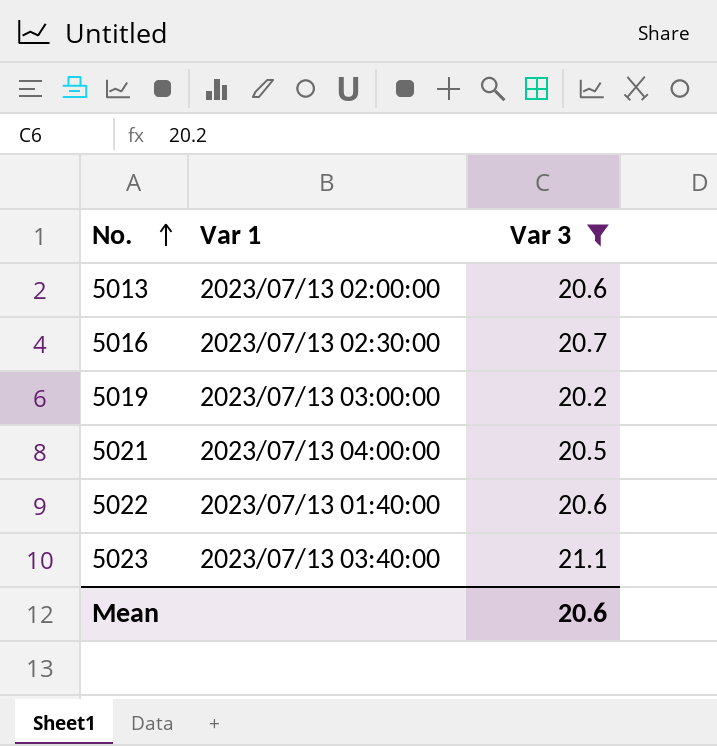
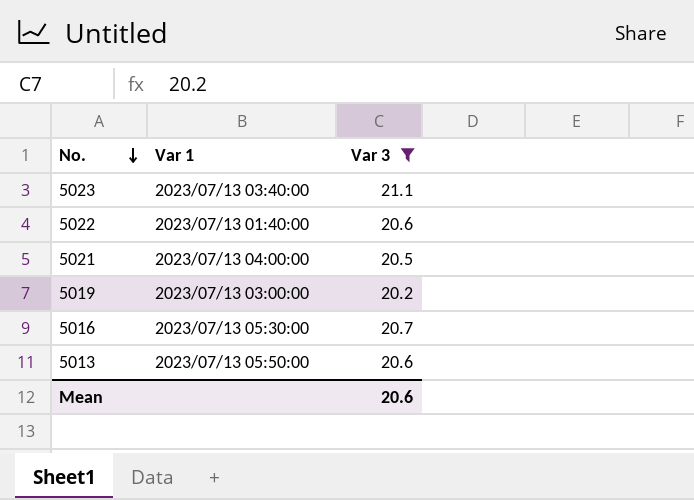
row order: No. ascending -> No. descending
5016 | Var 1: 2023/07/13 02:30:00 -> 2023/07/13 05:30:00
5013 | Var 1: 2023/07/13 02:00:00 -> 2023/07/13 05:50:00

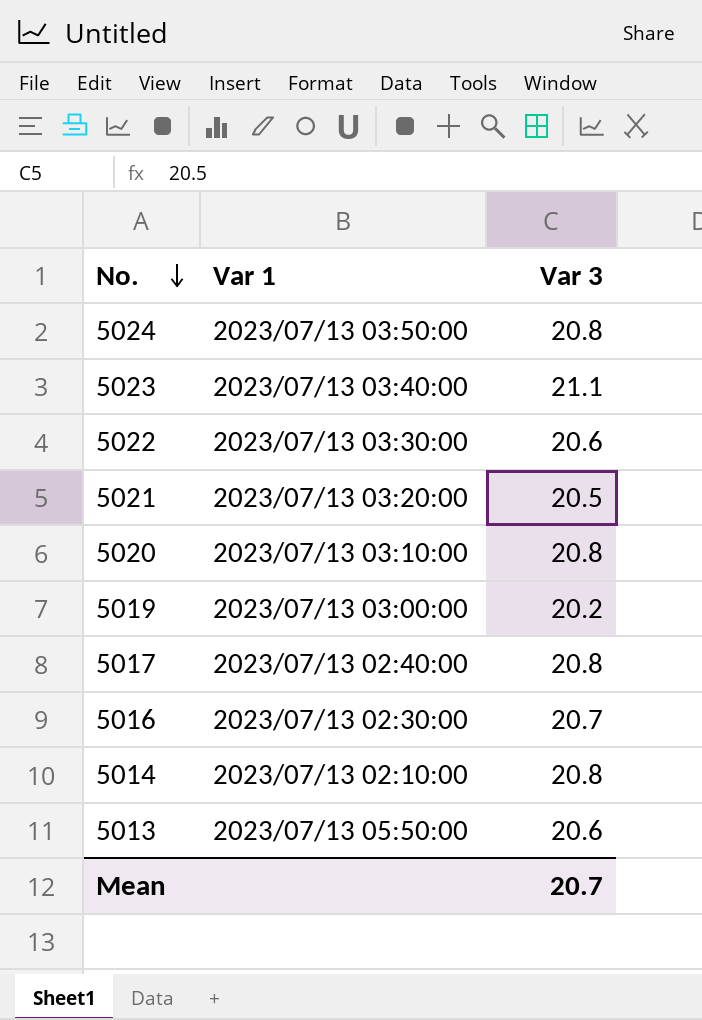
filter: Var 3 != 20.8 -> none
5022 | Var 1: 2023/07/13 01:40:00 -> 2023/07/13 03:30:00
5021 | Var 1: 2023/07/13 04:00:00 -> 2023/07/13 03:20:00
5016 | Var 1: 2023/07/13 05:30:00 -> 2023/07/13 02:30:00
Mean | Var 3: 20.6 -> 20.7

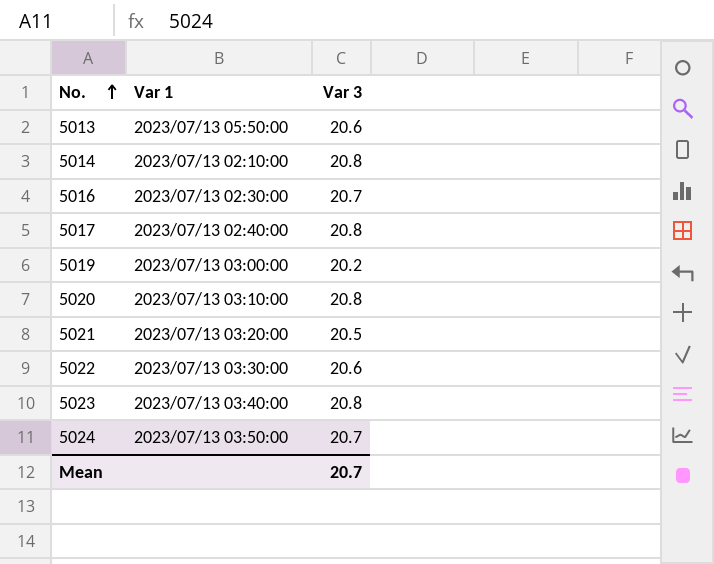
row order: No. descending -> No. ascending
5023 | Var 3: 21.1 -> 20.8
5024 | Var 3: 20.8 -> 20.7

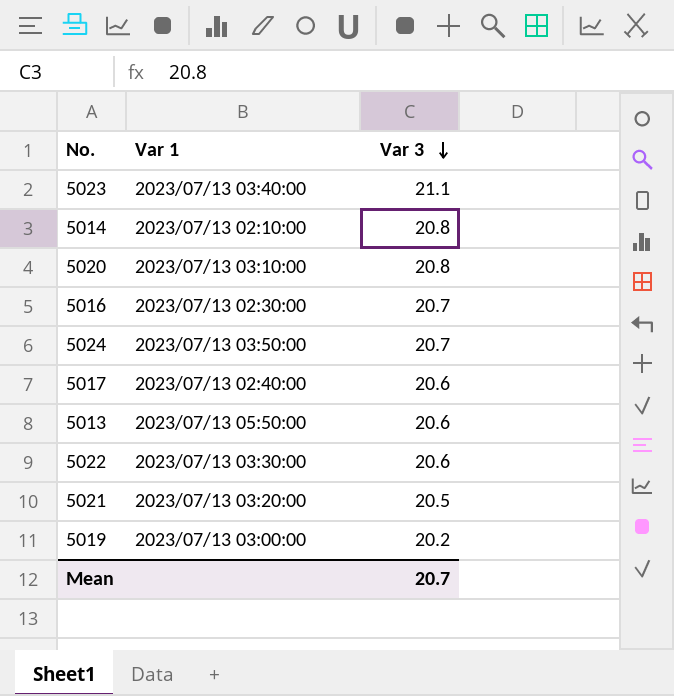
row order: No. ascending -> Var 3 descending
5023 | Var 3: 20.8 -> 21.1
5017 | Var 3: 20.8 -> 20.6

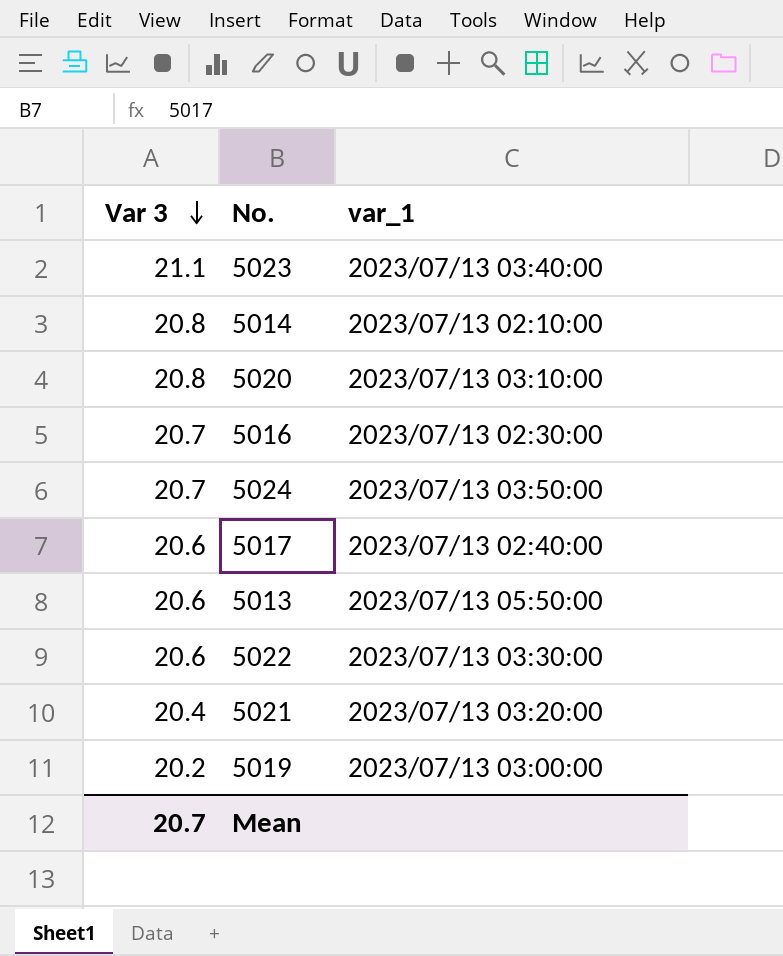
column Var 3 | position: 3 -> 1
column name: Var 1 -> var_1
5021 | Var 3: 20.5 -> 20.4

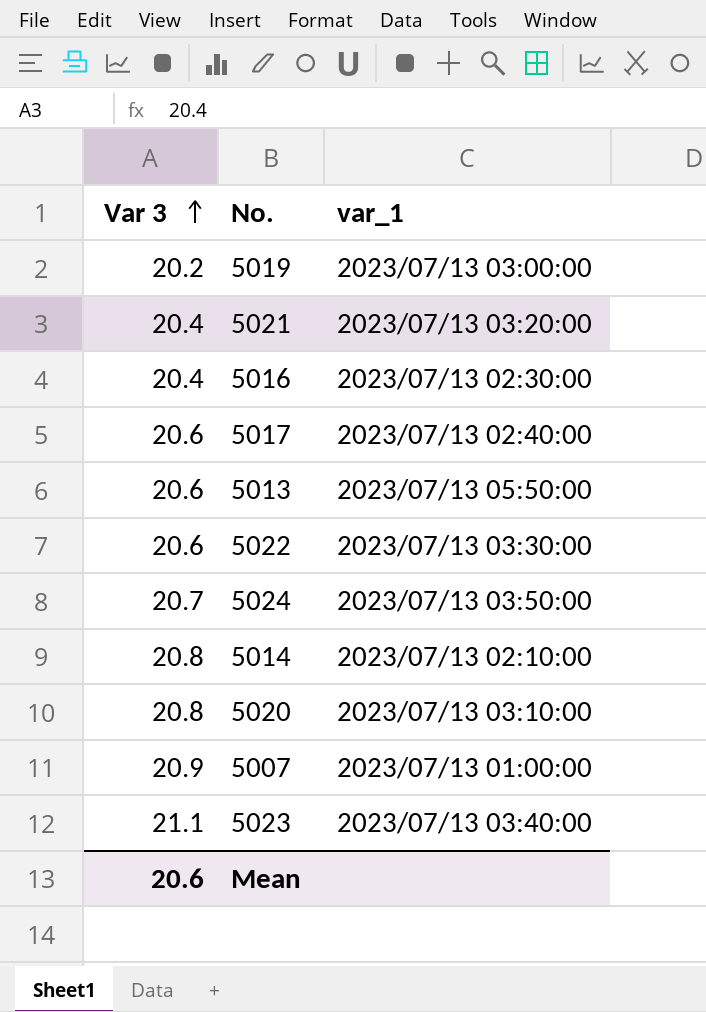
row order: Var 3 descending -> Var 3 ascending
5016 | Var 3: 20.7 -> 20.4
row 5007: none -> 20.9 | 2023/07/13 01:00:00
Mean | Var 3: 20.7 -> 20.6

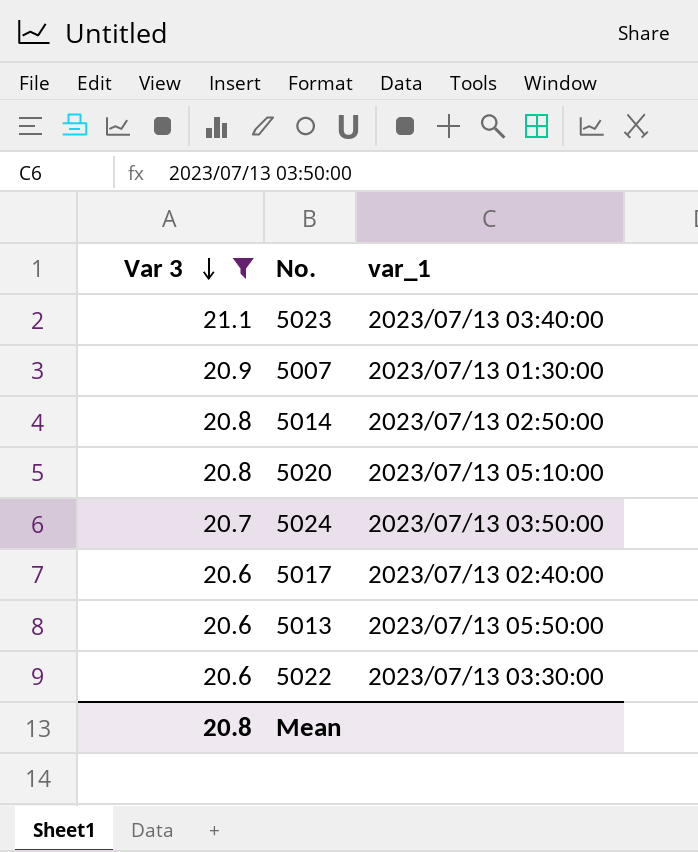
filter: none -> Var 3 >= 20.6
row order: Var 3 ascending -> Var 3 descending
5007 | var_1: 2023/07/13 01:00:00 -> 2023/07/13 01:30:00
5014 | var_1: 2023/07/13 02:10:00 -> 2023/07/13 02:50:00
5020 | var_1: 2023/07/13 03:10:00 -> 2023/07/13 05:10:00
Mean | Var 3: 20.6 -> 20.8

